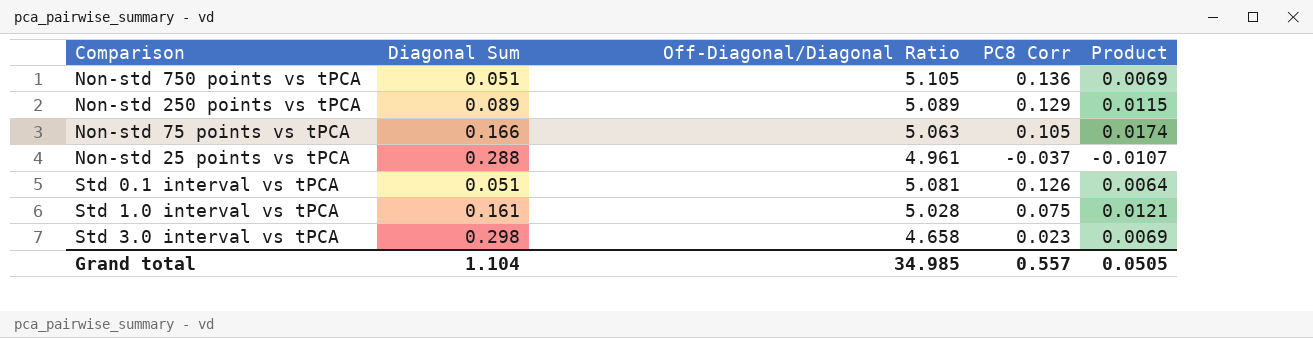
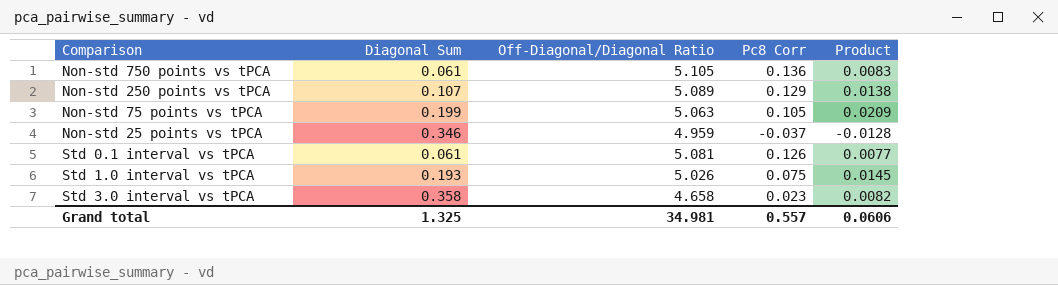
column name: PC8 Corr -> Pc8 Corr
Non-std 750 points vs tPCA | Diagonal Sum: 0.051 -> 0.061
Non-std 750 points vs tPCA | Product: 0.0069 -> 0.0083
Non-std 250 points vs tPCA | Diagonal Sum: 0.089 -> 0.107
Non-std 250 points vs tPCA | Product: 0.0115 -> 0.0138
Non-std 75 points vs tPCA | Diagonal Sum: 0.166 -> 0.199
Non-std 75 points vs tPCA | Product: 0.0174 -> 0.0209
Non-std 25 points vs tPCA | Diagonal Sum: 0.288 -> 0.346
Non-std 25 points vs tPCA | Off-Diagonal/Diagonal Ratio: 4.961 -> 4.959
Non-std 25 points vs tPCA | Product: -0.0107 -> -0.0128
Std 0.1 interval vs tPCA | Diagonal Sum: 0.051 -> 0.061
Std 0.1 interval vs tPCA | Product: 0.0064 -> 0.0077
Std 1.0 interval vs tPCA | Diagonal Sum: 0.161 -> 0.193
Std 1.0 interval vs tPCA | Off-Diagonal/Diagonal Ratio: 5.028 -> 5.026
Std 1.0 interval vs tPCA | Product: 0.0121 -> 0.0145
Std 3.0 interval vs tPCA | Diagonal Sum: 0.298 -> 0.358
Std 3.0 interval vs tPCA | Product: 0.0069 -> 0.0082
Grand total | Diagonal Sum: 1.104 -> 1.325
Grand total | Off-Diagonal/Diagonal Ratio: 34.985 -> 34.981
Grand total | Product: 0.0505 -> 0.0606

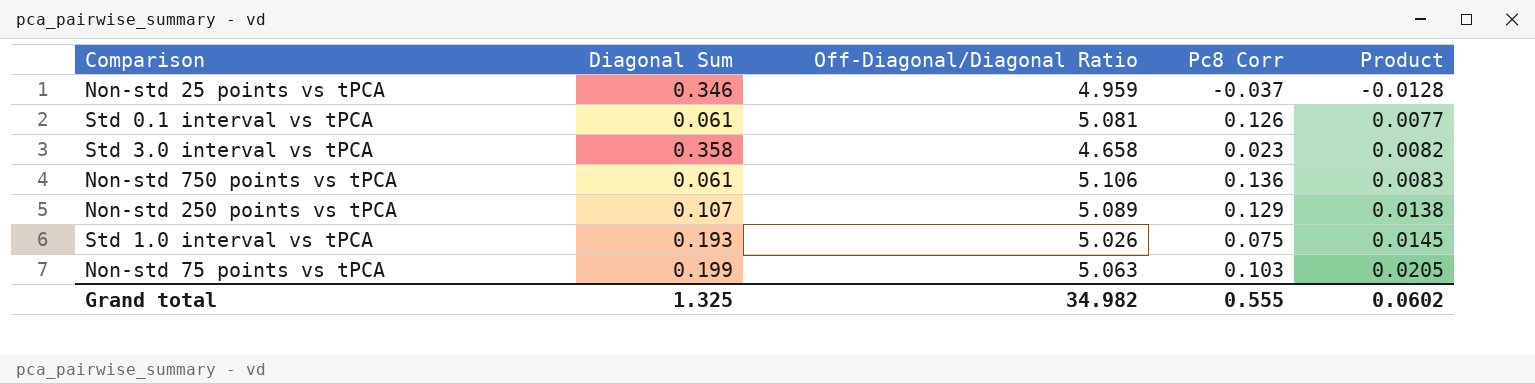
row order: none -> Product ascending
Non-std 750 points vs tPCA | Off-Diagonal/Diagonal Ratio: 5.105 -> 5.106
Non-std 75 points vs tPCA | Pc8 Corr: 0.105 -> 0.103
Non-std 75 points vs tPCA | Product: 0.0209 -> 0.0205
Grand total | Off-Diagonal/Diagonal Ratio: 34.981 -> 34.982
Grand total | Pc8 Corr: 0.557 -> 0.555
Grand total | Product: 0.0606 -> 0.0602

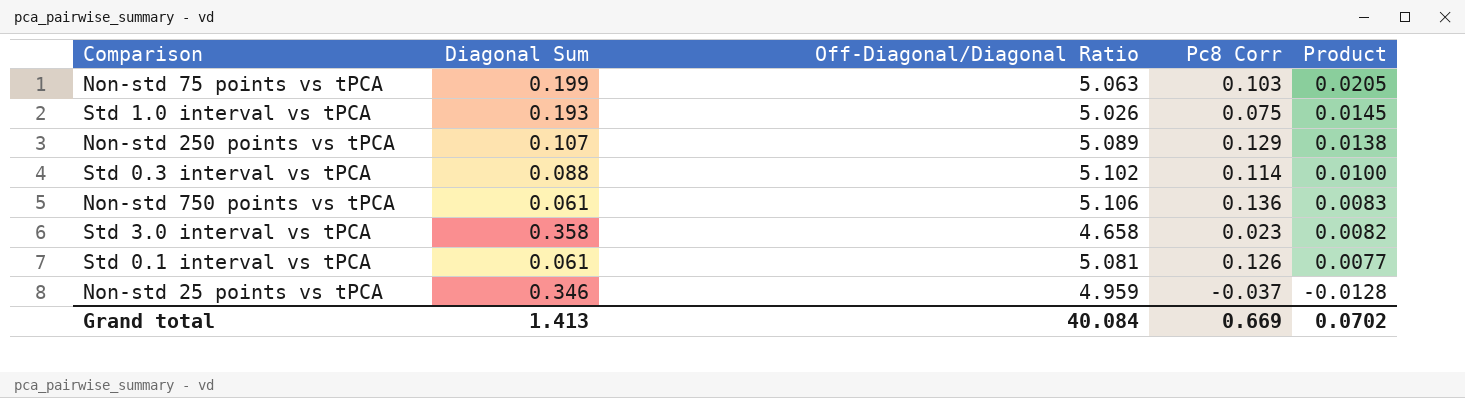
row order: Product ascending -> Product descending
row Std 0.3 interval vs tPCA: none -> 0.088 | 5.102 | 0.114 | 0.0100
Grand total | Diagonal Sum: 1.325 -> 1.413
Grand total | Off-Diagonal/Diagonal Ratio: 34.982 -> 40.084
Grand total | Pc8 Corr: 0.555 -> 0.669
Grand total | Product: 0.0602 -> 0.0702

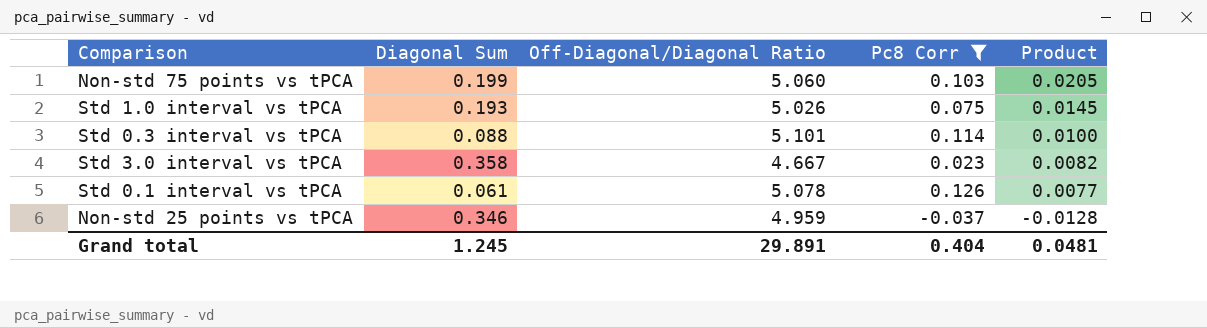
filter: none -> Pc8 Corr <= 0.126
Non-std 75 points vs tPCA | Off-Diagonal/Diagonal Ratio: 5.063 -> 5.060
Std 0.3 interval vs tPCA | Off-Diagonal/Diagonal Ratio: 5.102 -> 5.101
Std 3.0 interval vs tPCA | Off-Diagonal/Diagonal Ratio: 4.658 -> 4.667
Std 0.1 interval vs tPCA | Off-Diagonal/Diagonal Ratio: 5.081 -> 5.078
Grand total | Diagonal Sum: 1.413 -> 1.245
Grand total | Off-Diagonal/Diagonal Ratio: 40.084 -> 29.891
Grand total | Pc8 Corr: 0.669 -> 0.404
Grand total | Product: 0.0702 -> 0.0481

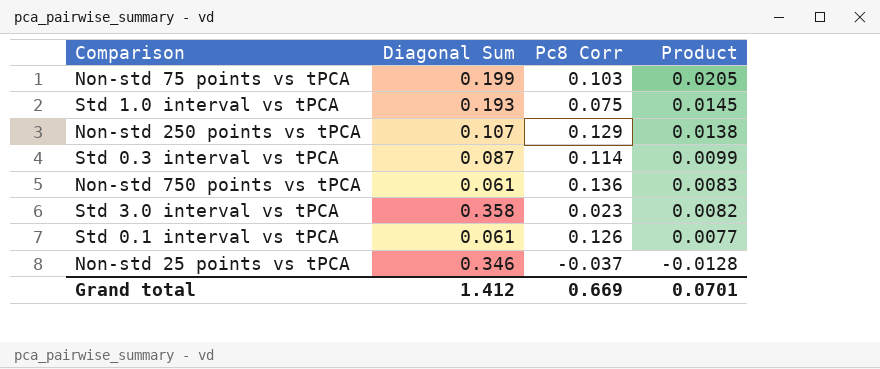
filter: Pc8 Corr <= 0.126 -> none
column Off-Diagonal/Diagonal Ratio | position: 3 -> none
Std 0.3 interval vs tPCA | Diagonal Sum: 0.088 -> 0.087
Std 0.3 interval vs tPCA | Product: 0.0100 -> 0.0099
Grand total | Diagonal Sum: 1.245 -> 1.412
Grand total | Pc8 Corr: 0.404 -> 0.669
Grand total | Product: 0.0481 -> 0.0701

